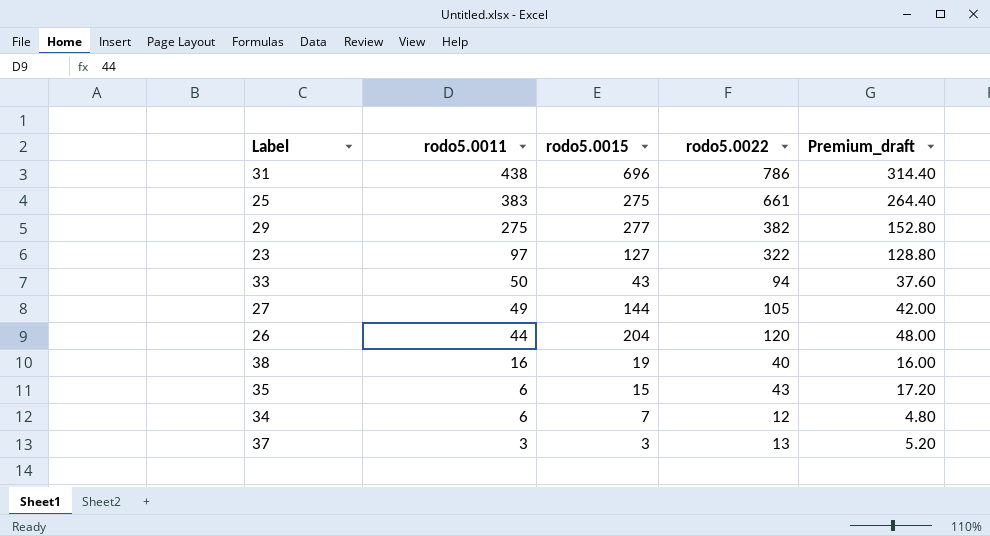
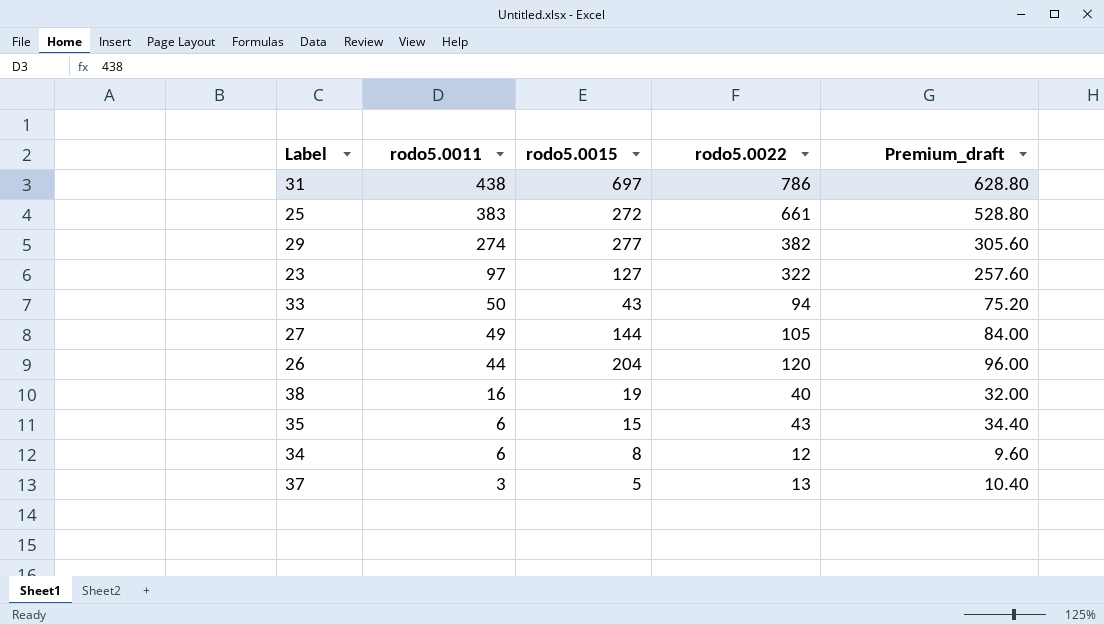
column Premium_draft | formula: [rodo5.0022] * 0.4 -> [rodo5.0022] * 0.8
31 | rodo5.0015: 696 -> 697
25 | rodo5.0015: 275 -> 272
29 | rodo5.0011: 275 -> 274
34 | rodo5.0015: 7 -> 8
37 | rodo5.0015: 3 -> 5

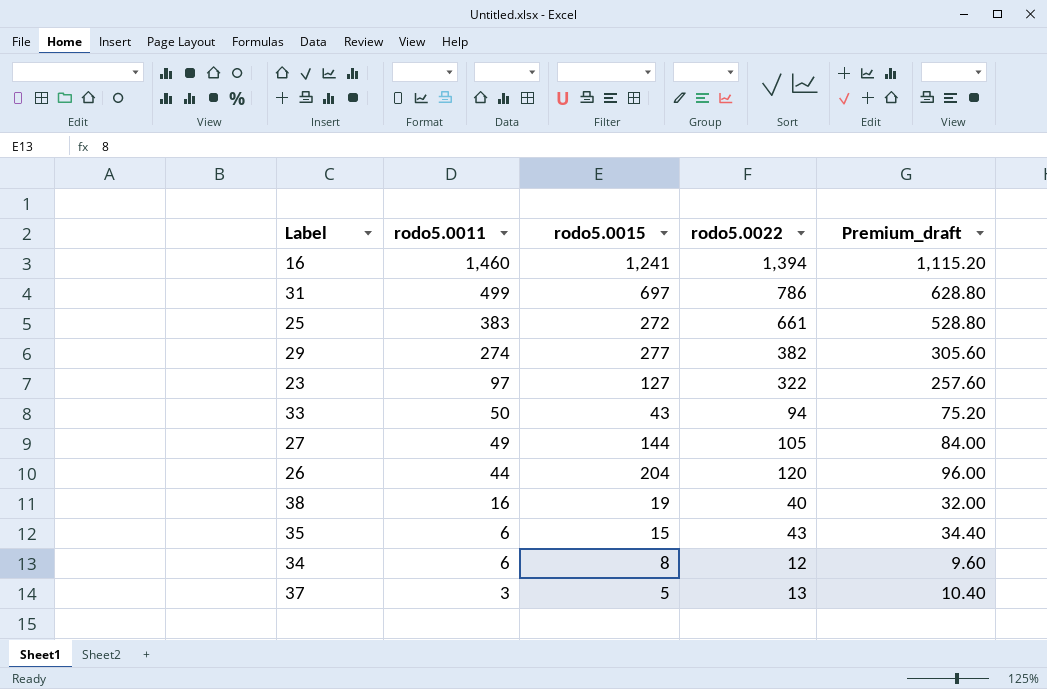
row 16: none -> 1,460 | 1,241 | 1,394 | 1,115.20
31 | rodo5.0011: 438 -> 499

